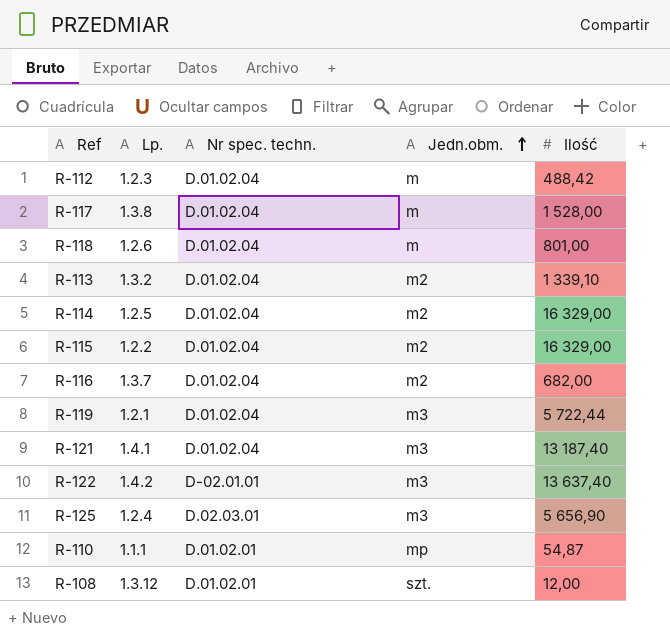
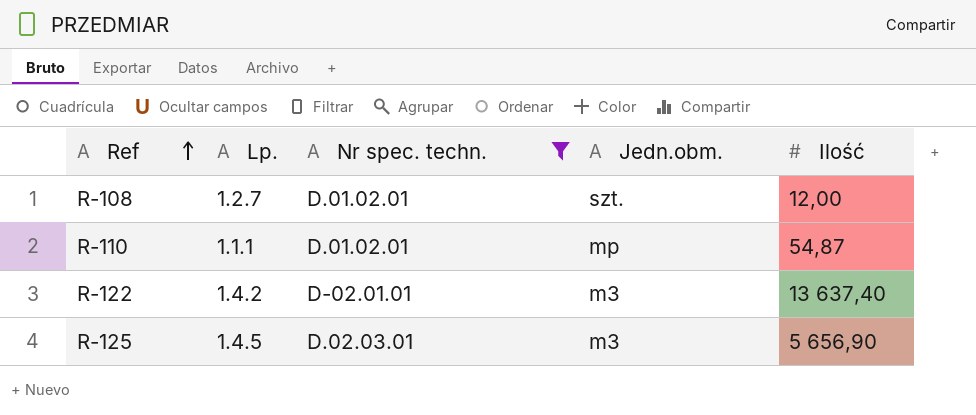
filter: none -> Nr spec. techn. != D.01.02.04
row order: Jedn.obm. ascending -> Ref ascending
R-108 | Lp.: 1.3.12 -> 1.2.7
R-125 | Lp.: 1.2.4 -> 1.4.5

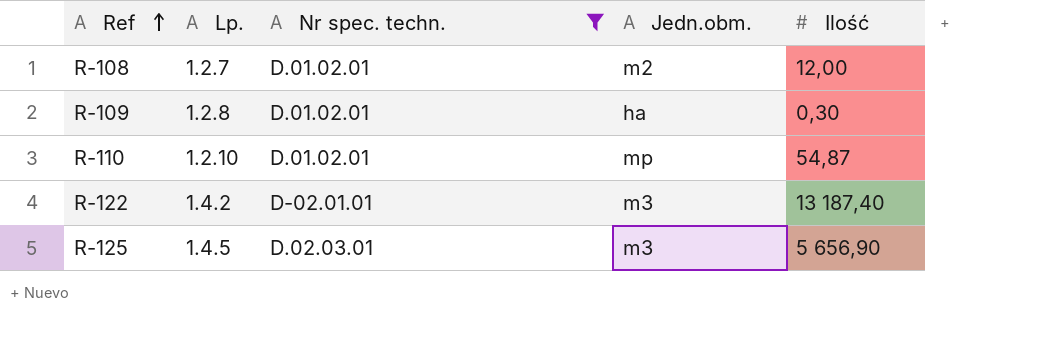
R-108 | Jedn.obm.: szt. -> m2
row R-109: none -> 1.2.8 | D.01.02.01 | ha | 0,30
R-110 | Lp.: 1.1.1 -> 1.2.10
R-122 | Ilość: 13 637,40 -> 13 187,40

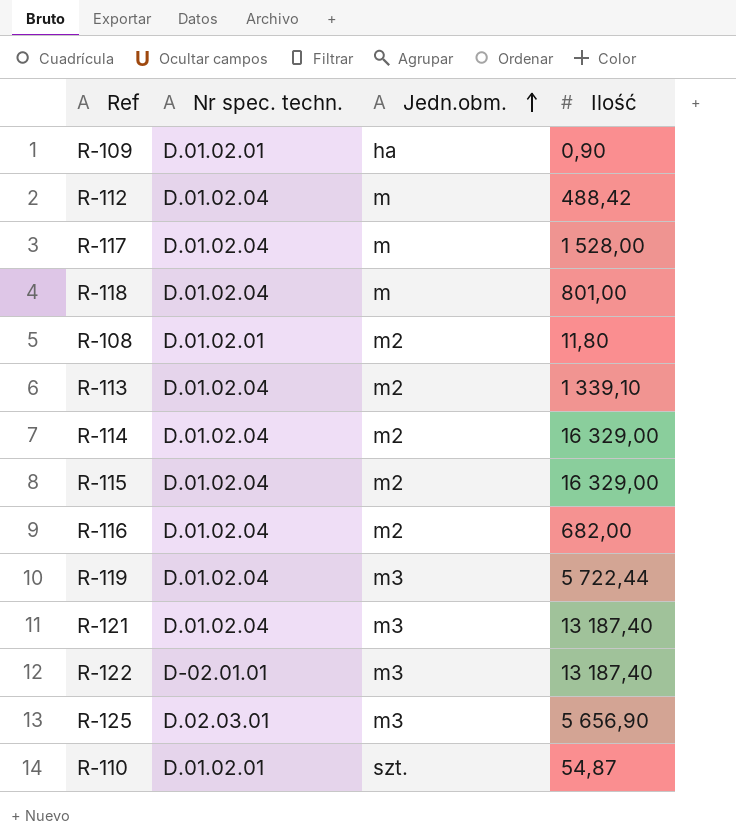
filter: Nr spec. techn. != D.01.02.04 -> none
row order: Ref ascending -> Jedn.obm. ascending
column Lp. | position: 2 -> none
R-109 | Ilość: 0,30 -> 0,90
R-108 | Ilość: 12,00 -> 11,80
R-110 | Jedn.obm.: mp -> szt.

